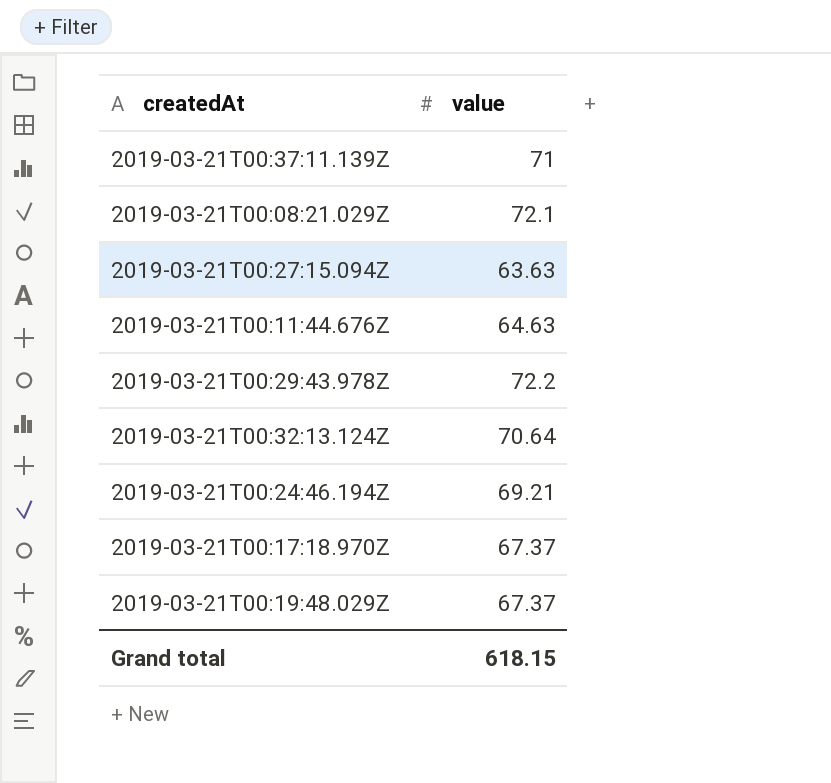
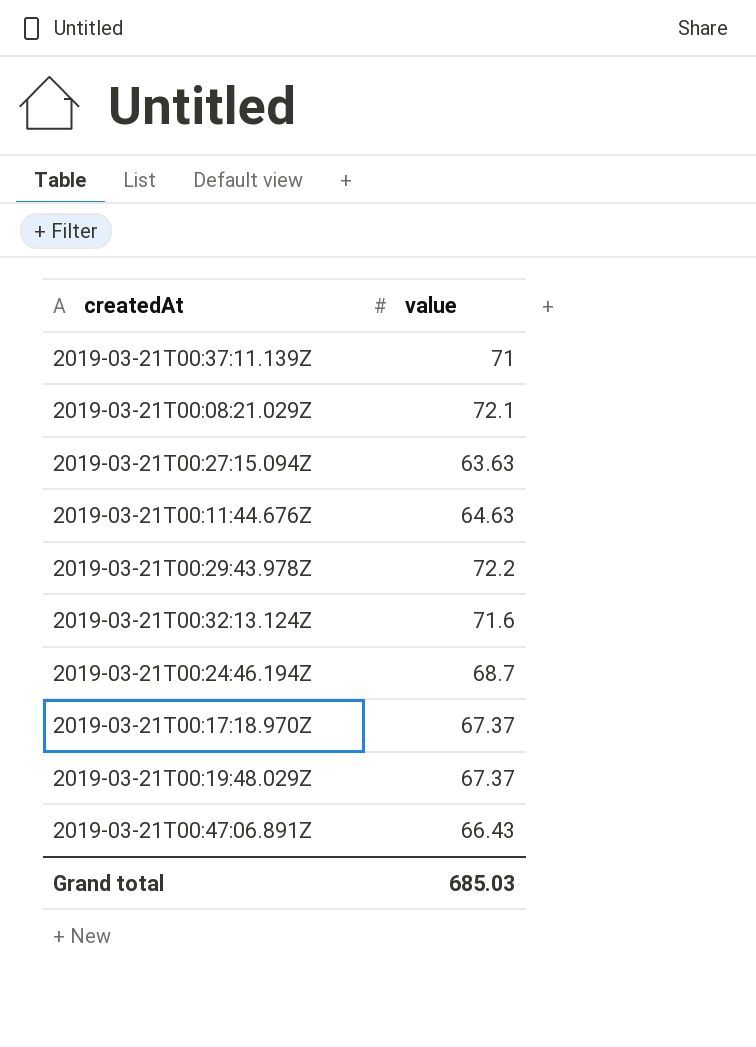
2019-03-21T00:32:13.124Z | value: 70.64 -> 71.6
2019-03-21T00:24:46.194Z | value: 69.21 -> 68.7
row 2019-03-21T00:47:06.891Z: none -> 66.43
Grand total | value: 618.15 -> 685.03

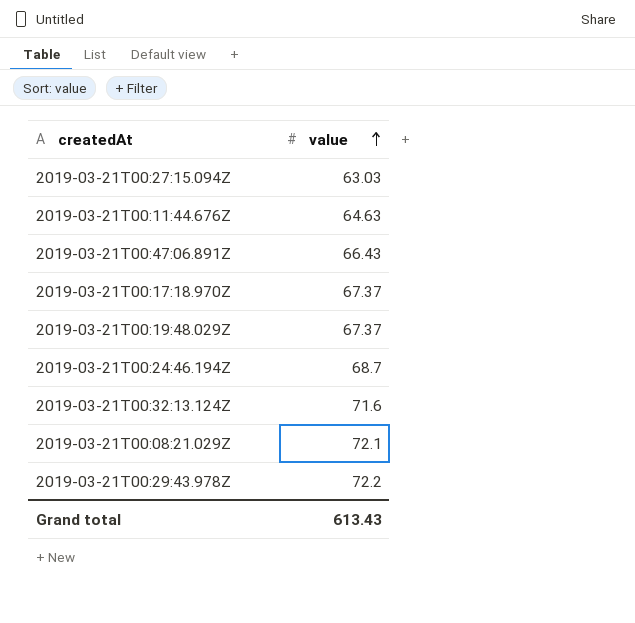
row order: none -> value ascending
row 2019-03-21T00:37:11.139Z: 71 -> none
2019-03-21T00:27:15.094Z | value: 63.63 -> 63.03
Grand total | value: 685.03 -> 613.43

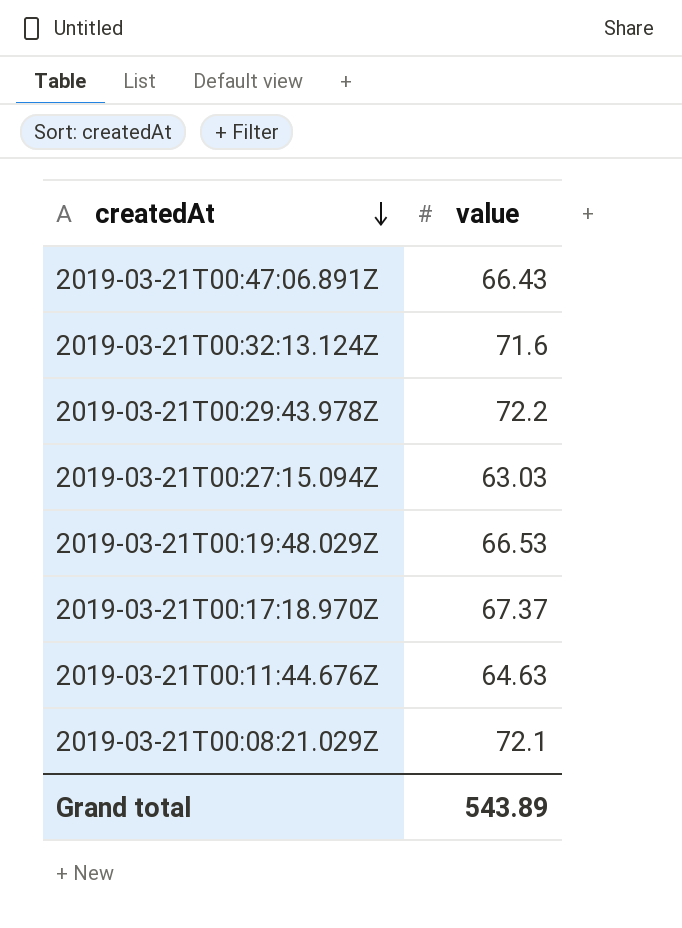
row order: value ascending -> createdAt descending
row 2019-03-21T00:24:46.194Z: 68.7 -> none
2019-03-21T00:19:48.029Z | value: 67.37 -> 66.53
Grand total | value: 613.43 -> 543.89

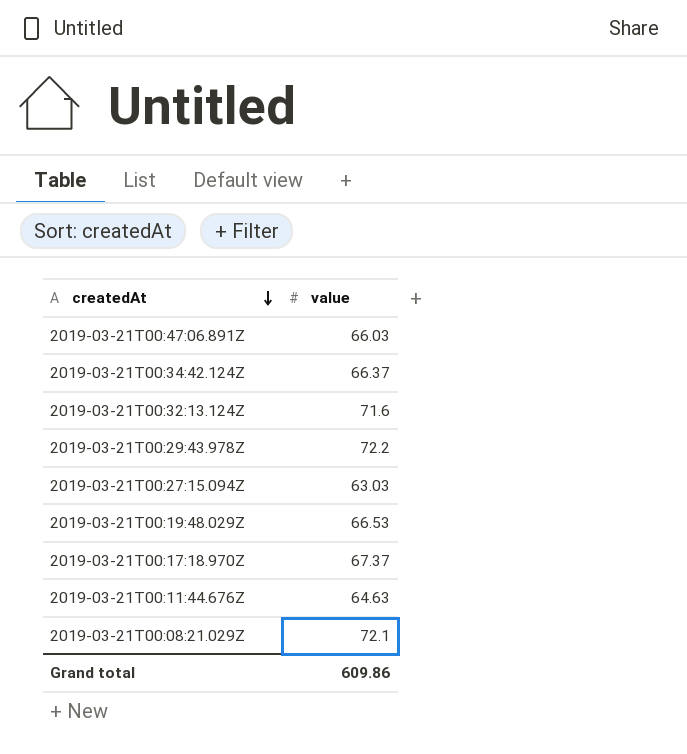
2019-03-21T00:47:06.891Z | value: 66.43 -> 66.03
row 2019-03-21T00:34:42.124Z: none -> 66.37
Grand total | value: 543.89 -> 609.86

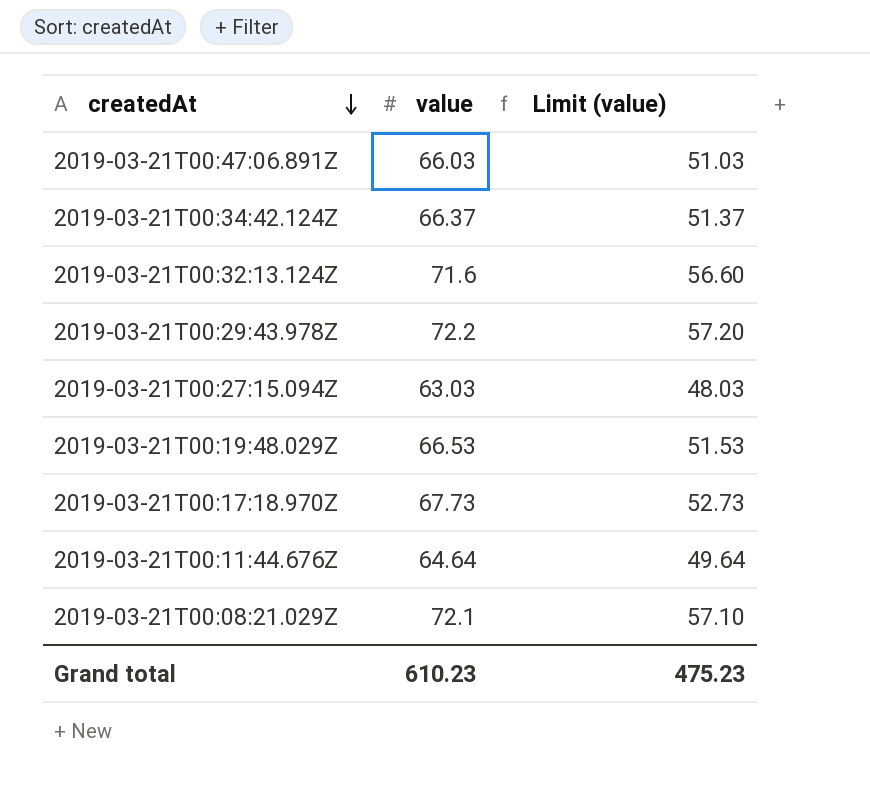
column Limit (value) | formula: none -> [value] - 15
2019-03-21T00:17:18.970Z | value: 67.37 -> 67.73
2019-03-21T00:11:44.676Z | value: 64.63 -> 64.64
Grand total | value: 609.86 -> 610.23

